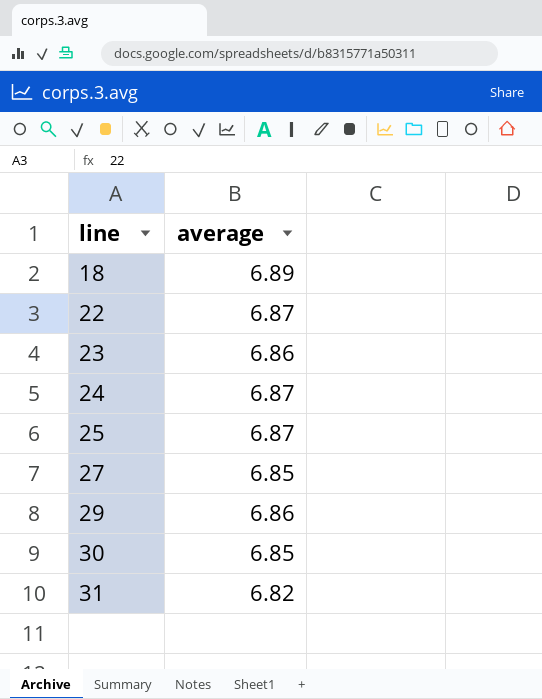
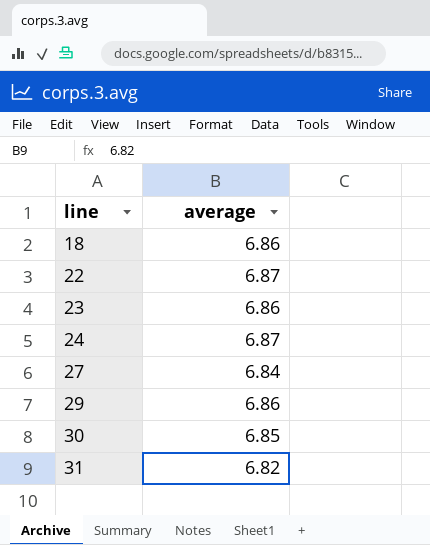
row 25: 6.87 -> none
18 | average: 6.89 -> 6.86
27 | average: 6.85 -> 6.84

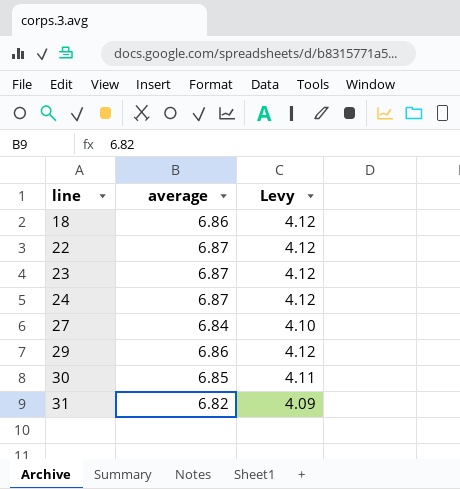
column Levy | formula: none -> [average] * 0.6
23 | average: 6.86 -> 6.87

